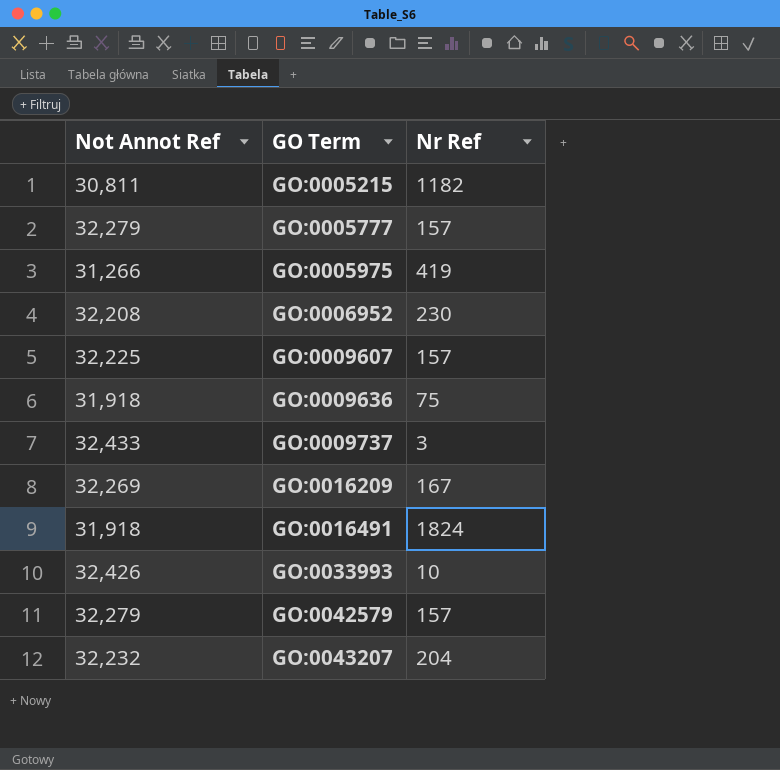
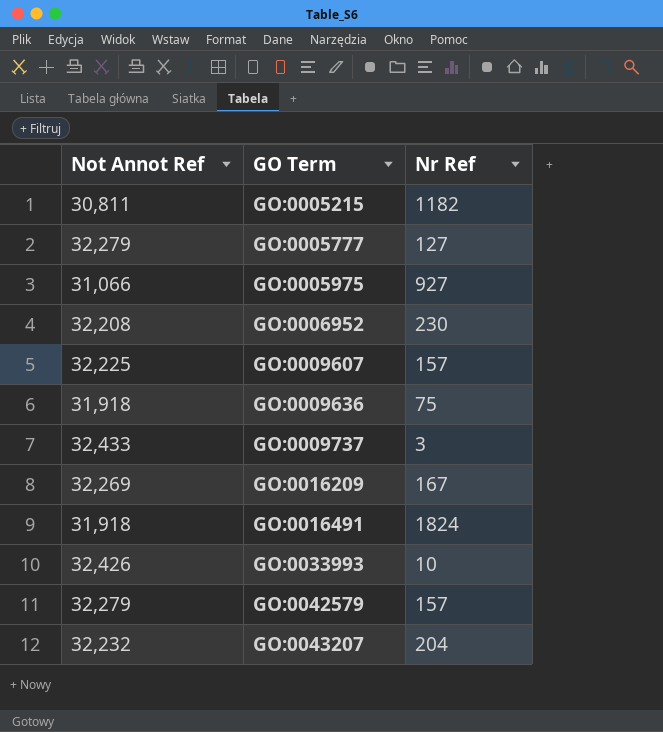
GO:0005777 | Nr Ref: 157 -> 127
GO:0005975 | Not Annot Ref: 31,266 -> 31,066
GO:0005975 | Nr Ref: 419 -> 927

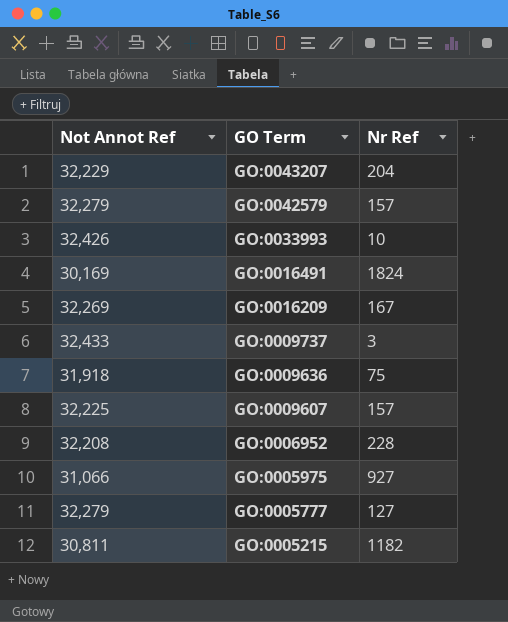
row order: GO Term ascending -> GO Term descending
GO:0043207 | Not Annot Ref: 32,232 -> 32,229
GO:0016491 | Not Annot Ref: 31,918 -> 30,169
GO:0006952 | Nr Ref: 230 -> 228

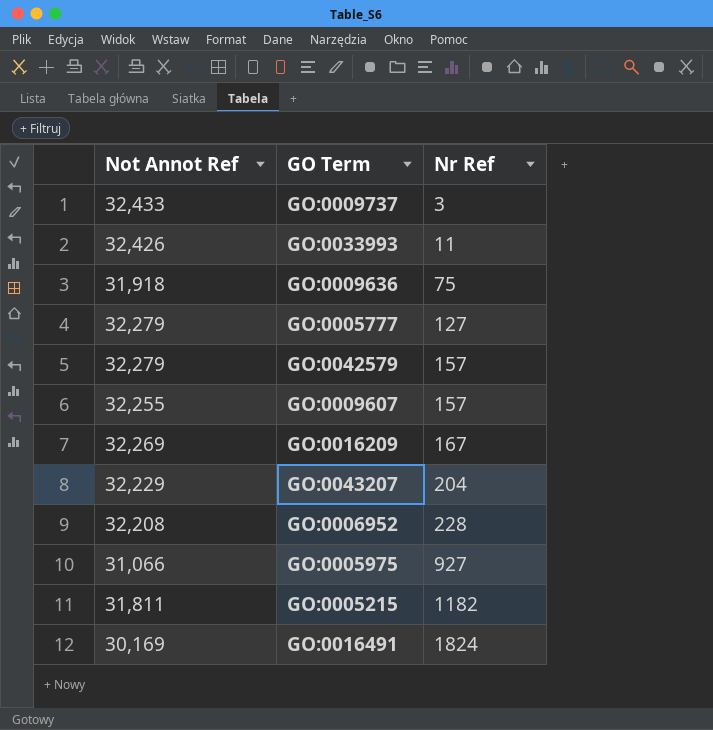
row order: GO Term descending -> Nr Ref ascending
GO:0033993 | Nr Ref: 10 -> 11
GO:0009607 | Not Annot Ref: 32,225 -> 32,255
GO:0005215 | Not Annot Ref: 30,811 -> 31,811

